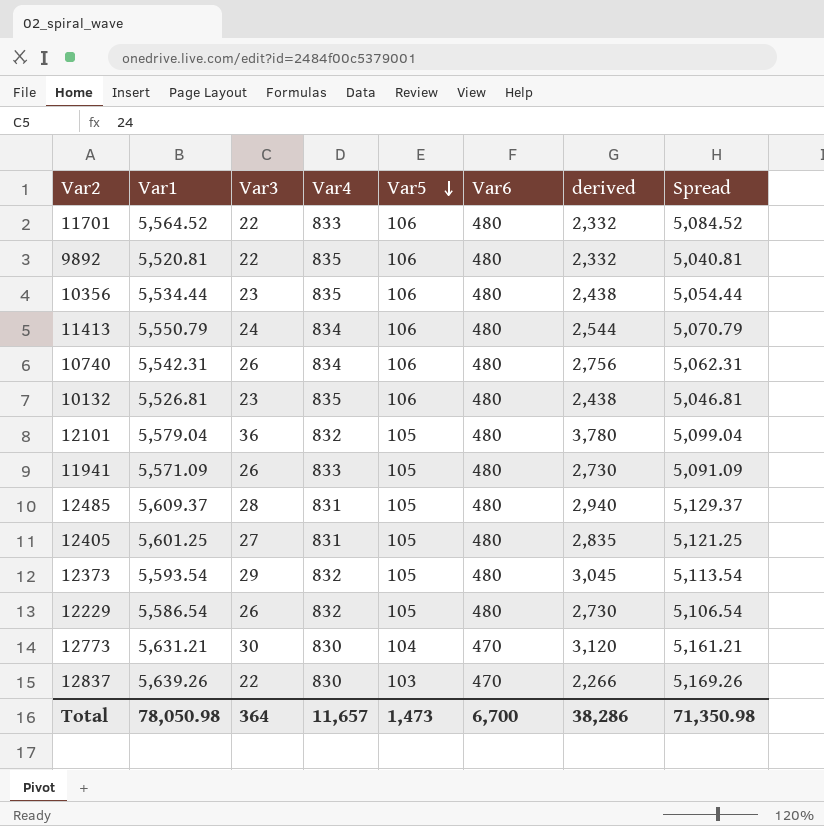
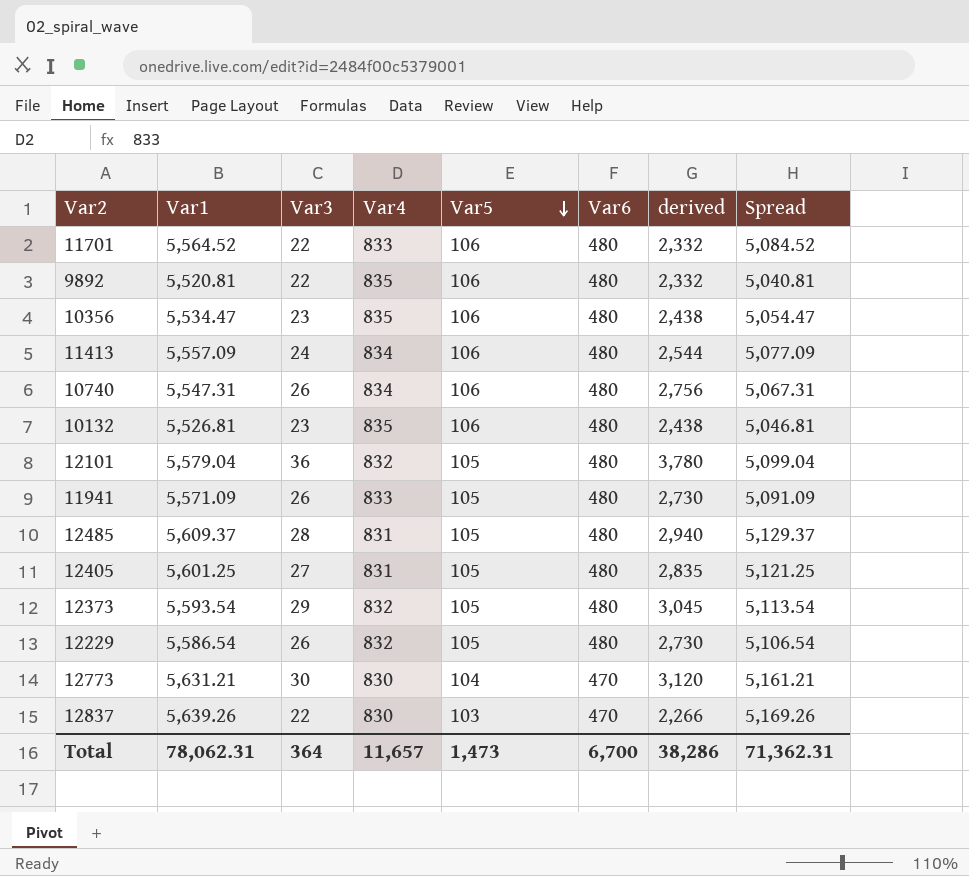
10356 | Var1: 5,534.44 -> 5,534.47
10356 | Spread: 5,054.44 -> 5,054.47
11413 | Var1: 5,550.79 -> 5,557.09
11413 | Spread: 5,070.79 -> 5,077.09
10740 | Var1: 5,542.31 -> 5,547.31
10740 | Spread: 5,062.31 -> 5,067.31
Total | Var1: 78,050.98 -> 78,062.31
Total | Spread: 71,350.98 -> 71,362.31

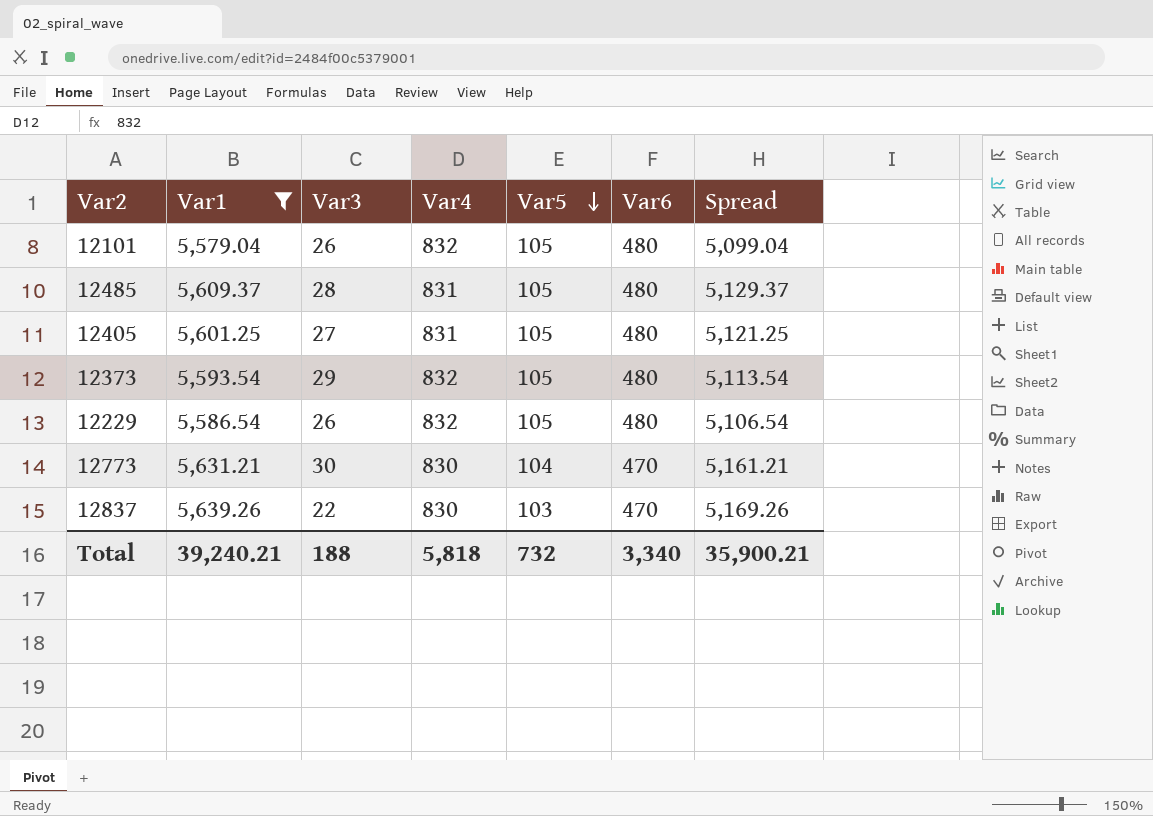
filter: none -> Var1 >= 5,579.04
column derived | formula: [Var3] * [Var5] -> none
12101 | Var3: 36 -> 26
Total | Var1: 78,062.31 -> 39,240.21
Total | Var3: 364 -> 188
Total | Var4: 11,657 -> 5,818
Total | Var5: 1,473 -> 732
Total | Var6: 6,700 -> 3,340
Total | Spread: 71,362.31 -> 35,900.21

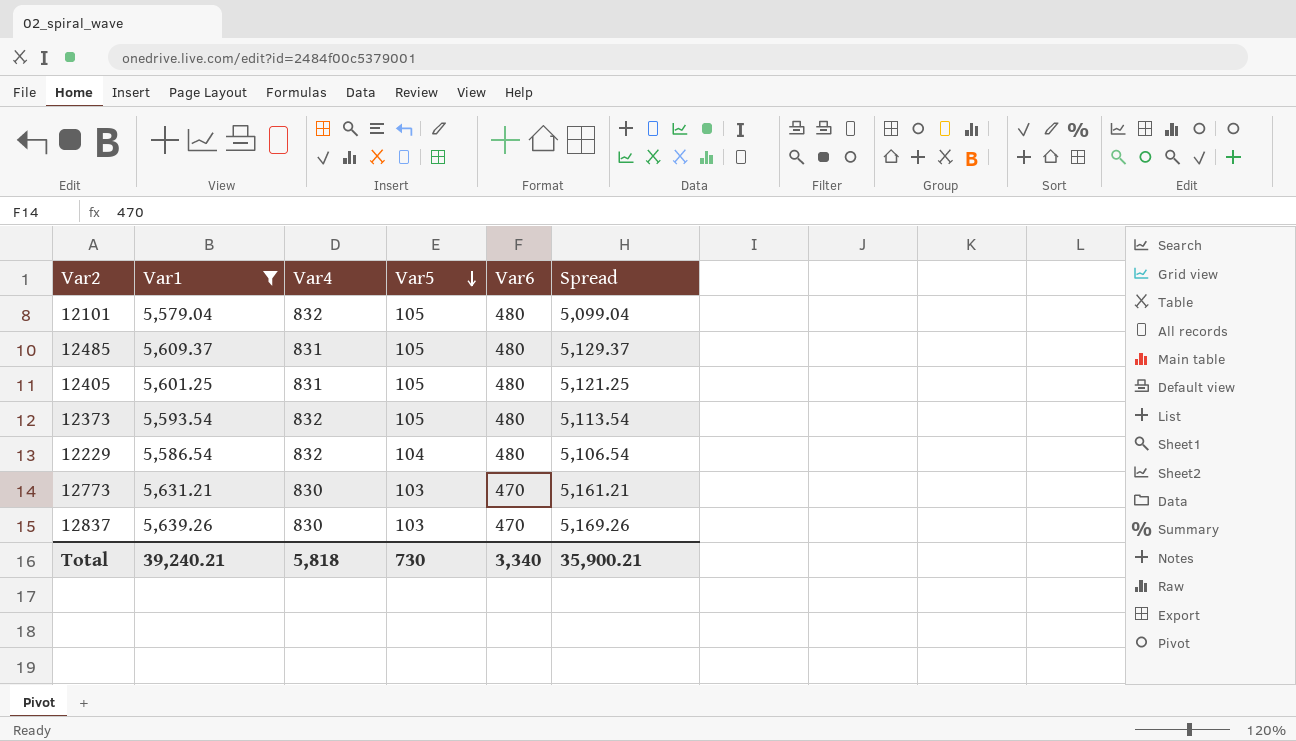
column Var3 | position: 3 -> none
12229 | Var5: 105 -> 104
12773 | Var5: 104 -> 103
Total | Var5: 732 -> 730

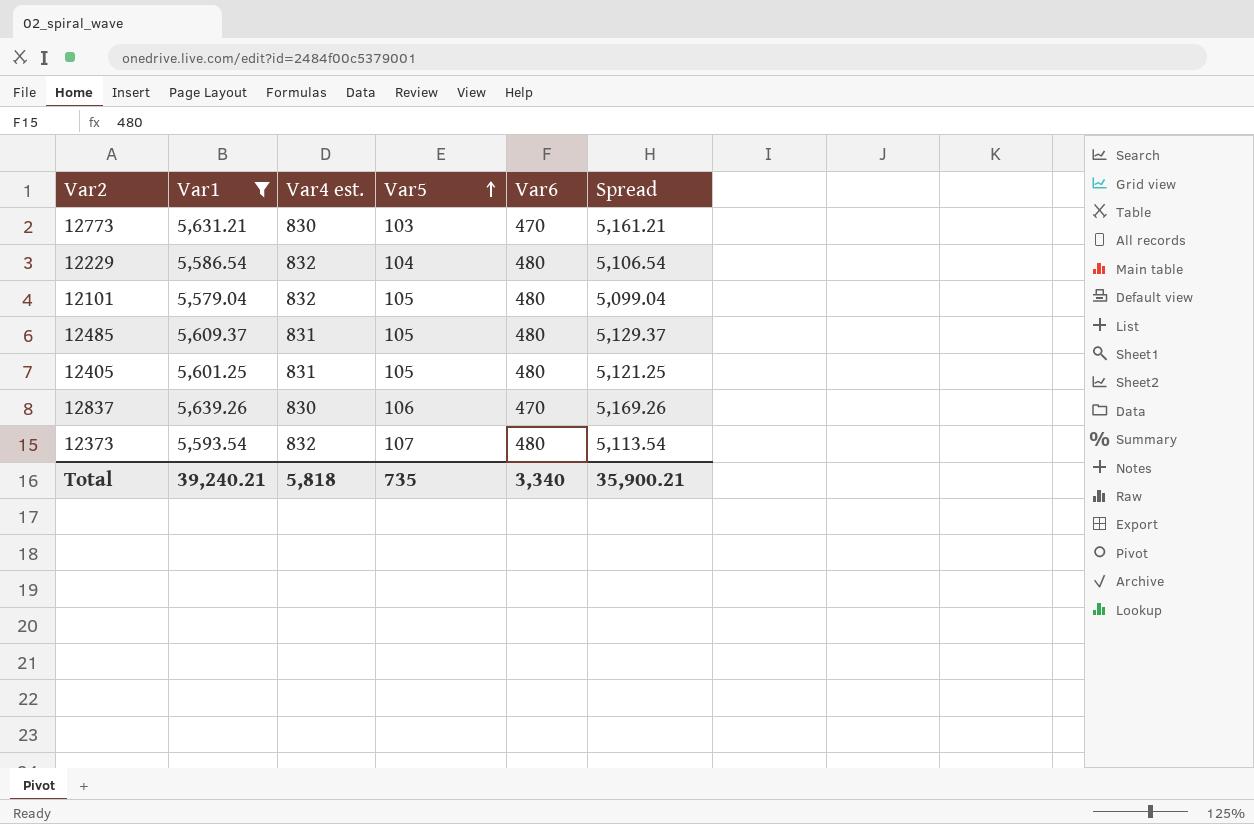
row order: Var5 descending -> Var5 ascending
column name: Var4 -> Var4 est.
12837 | Var5: 103 -> 106
12373 | Var5: 105 -> 107
Total | Var5: 730 -> 735

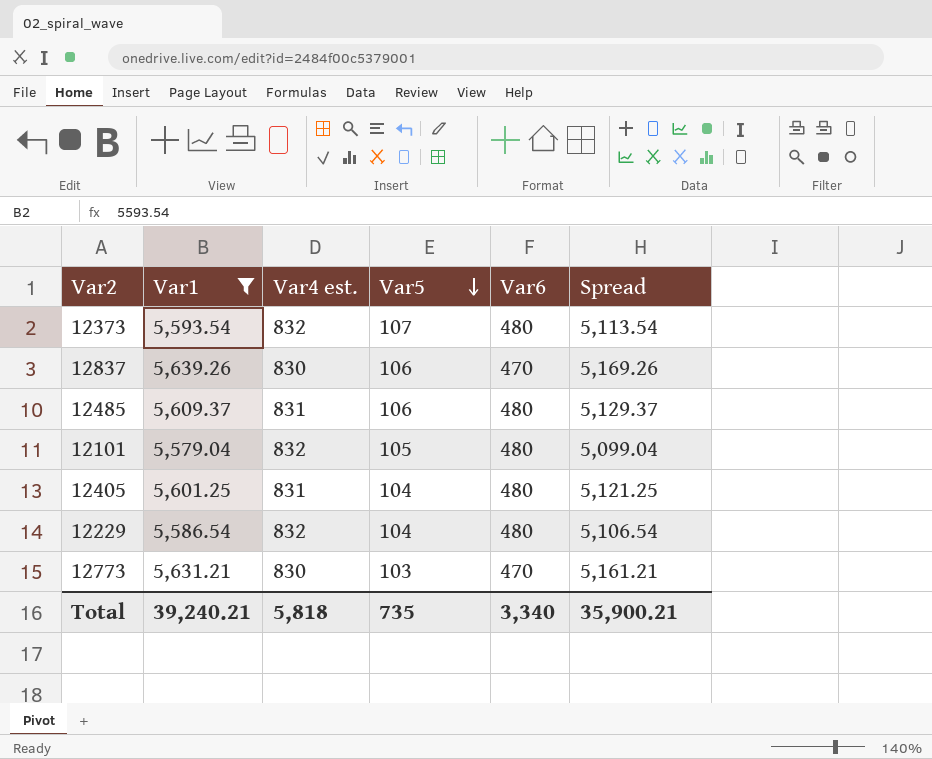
row order: Var5 ascending -> Var5 descending
12485 | Var5: 105 -> 106
12405 | Var5: 105 -> 104

